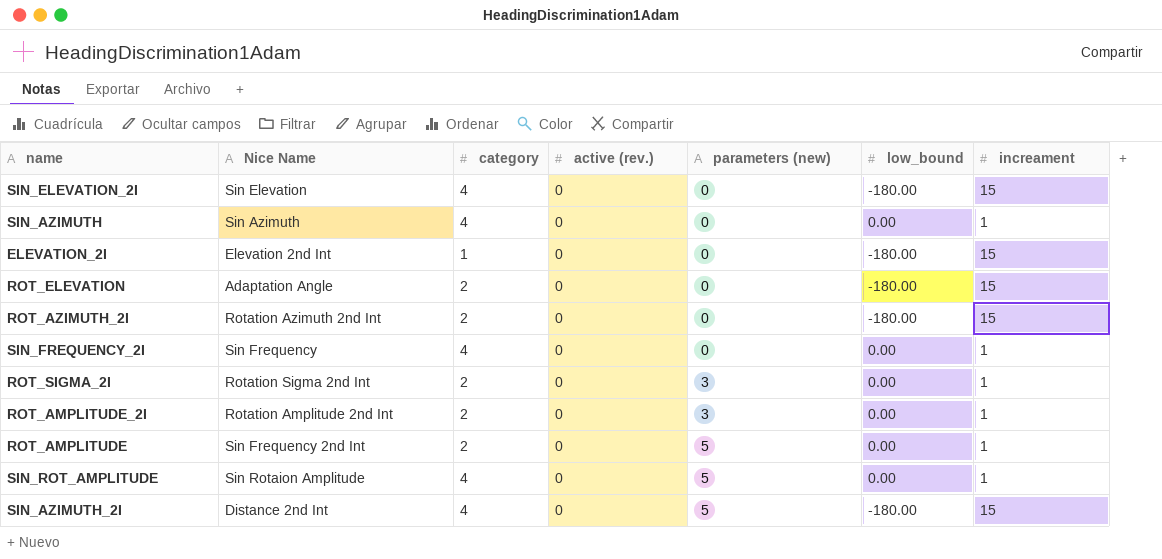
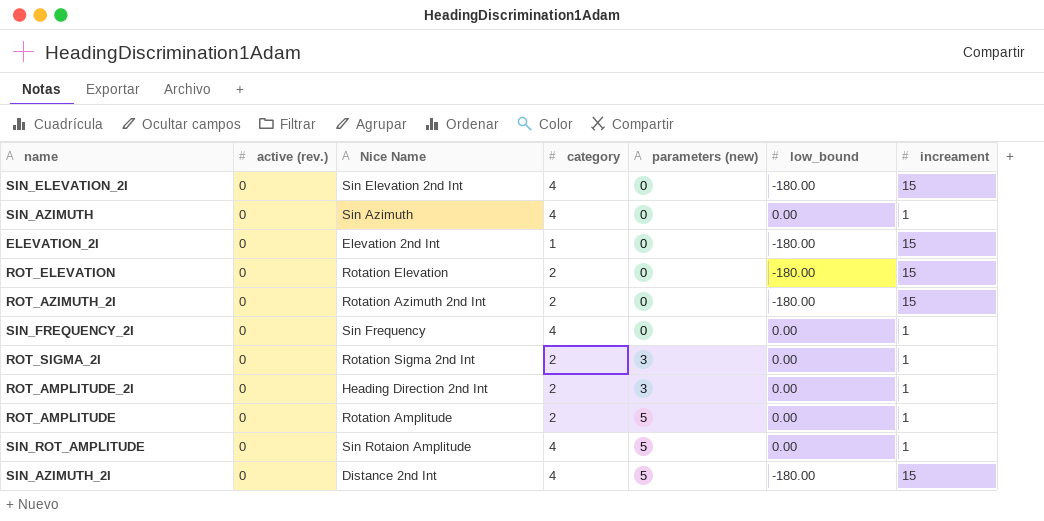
column active (rev.) | position: 4 -> 2
SIN_ELEVATION_2I | Nice Name: Sin Elevation -> Sin Elevation 2nd Int
ROT_ELEVATION | Nice Name: Adaptation Angle -> Rotation Elevation
ROT_AMPLITUDE_2I | Nice Name: Rotation Amplitude 2nd Int -> Heading Direction 2nd Int
ROT_AMPLITUDE | Nice Name: Sin Frequency 2nd Int -> Rotation Amplitude

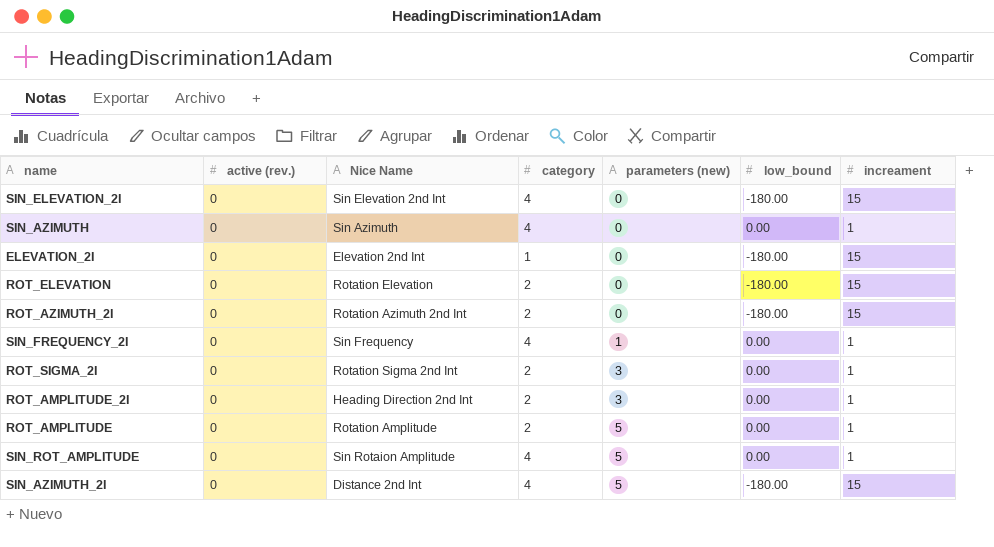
SIN_FREQUENCY_2I | parameters (new): 0 -> 1

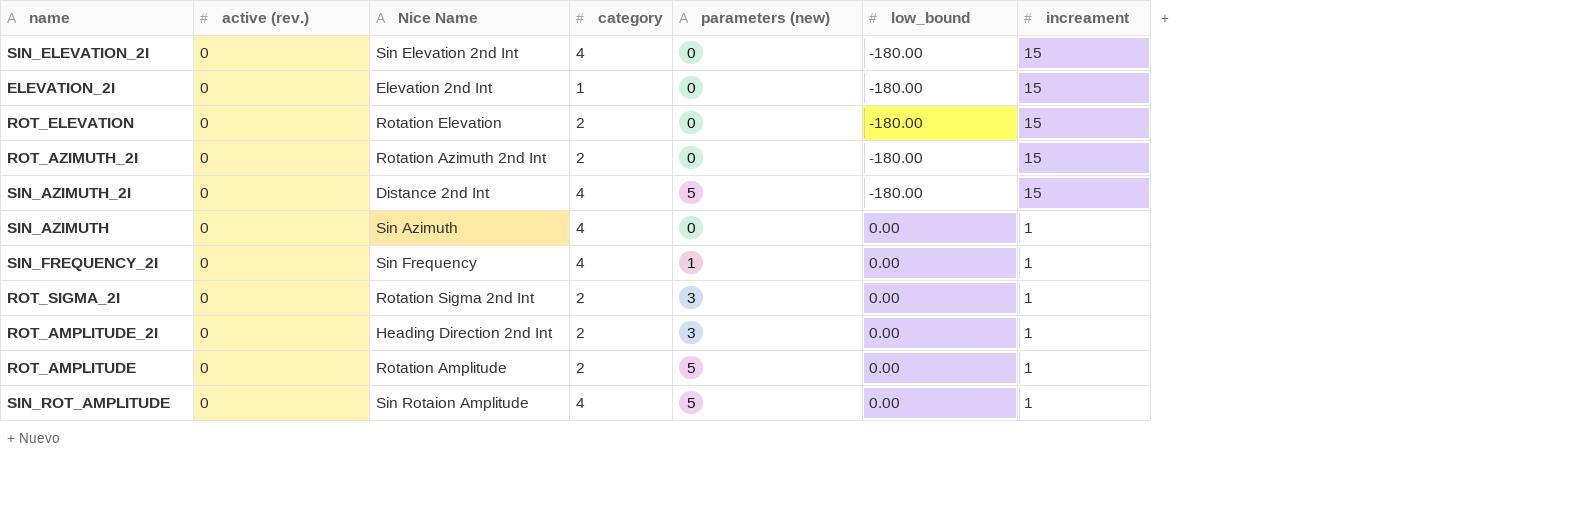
row order: parameters (new) ascending -> low_bound ascending

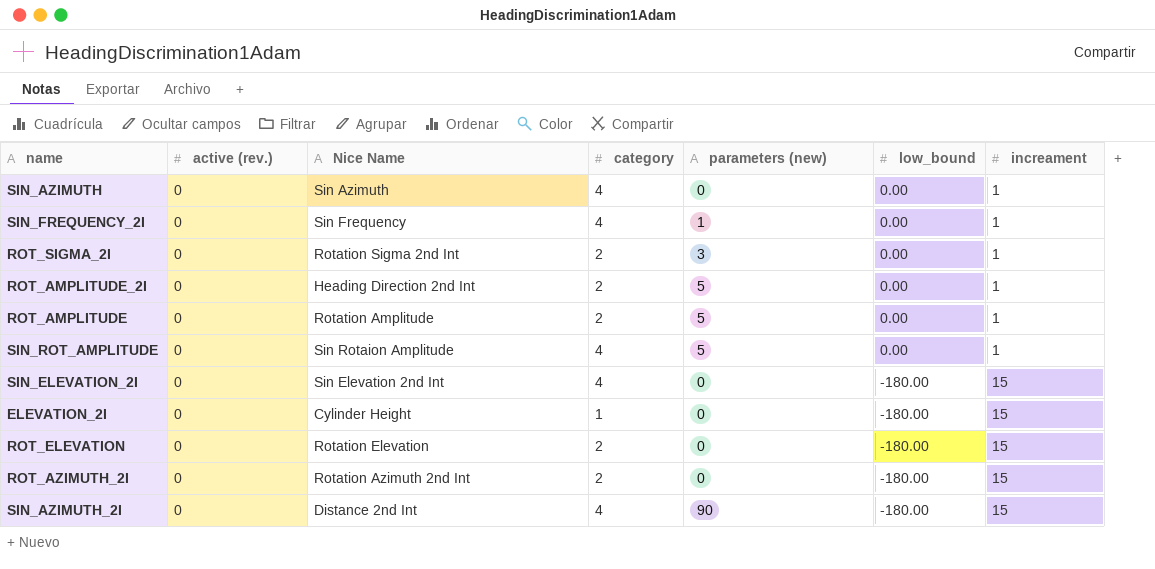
row order: low_bound ascending -> low_bound descending
ROT_AMPLITUDE_2I | parameters (new): 3 -> 5
ELEVATION_2I | Nice Name: Elevation 2nd Int -> Cylinder Height
SIN_AZIMUTH_2I | parameters (new): 5 -> 90

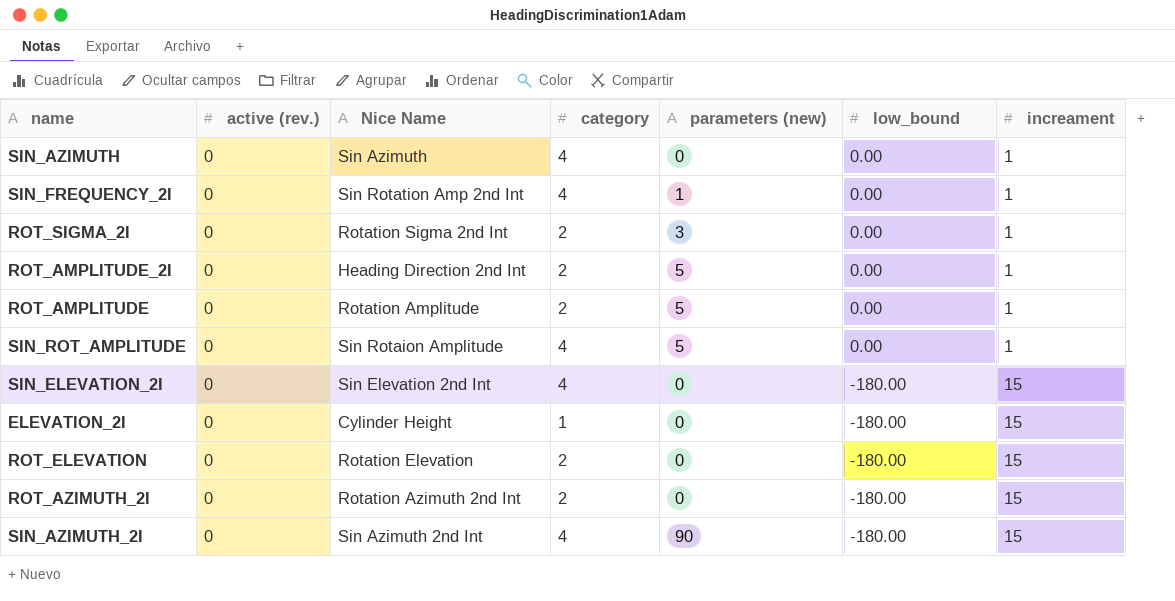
SIN_FREQUENCY_2I | Nice Name: Sin Frequency -> Sin Rotation Amp 2nd Int
SIN_AZIMUTH_2I | Nice Name: Distance 2nd Int -> Sin Azimuth 2nd Int

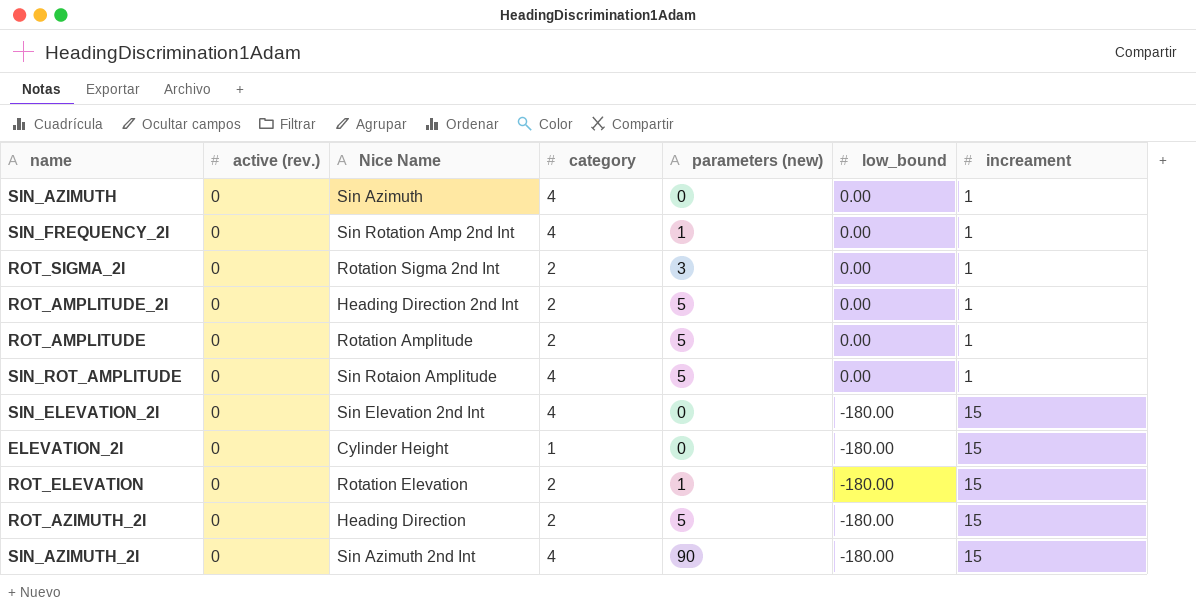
ROT_ELEVATION | parameters (new): 0 -> 1
ROT_AZIMUTH_2I | Nice Name: Rotation Azimuth 2nd Int -> Heading Direction
ROT_AZIMUTH_2I | parameters (new): 0 -> 5

